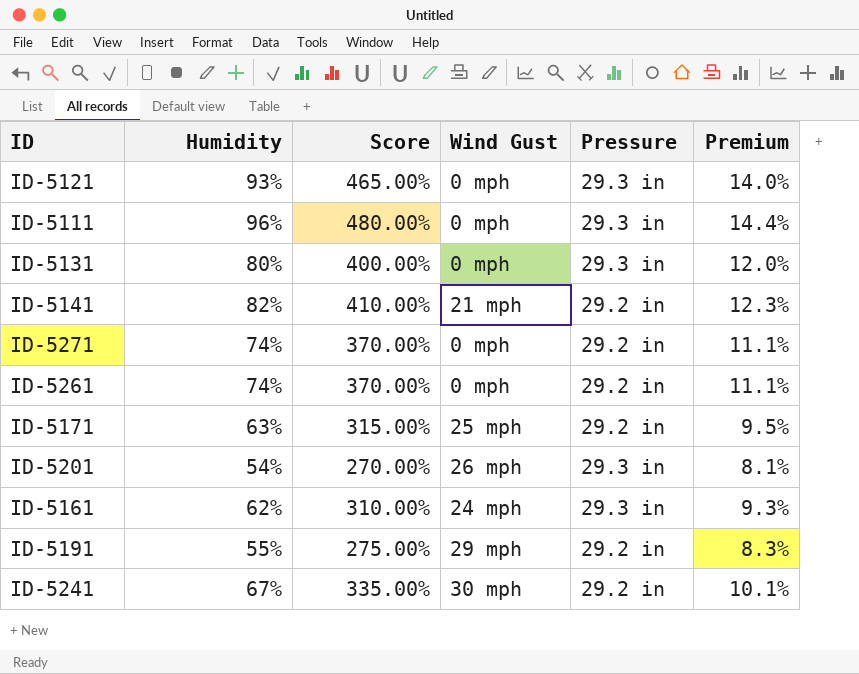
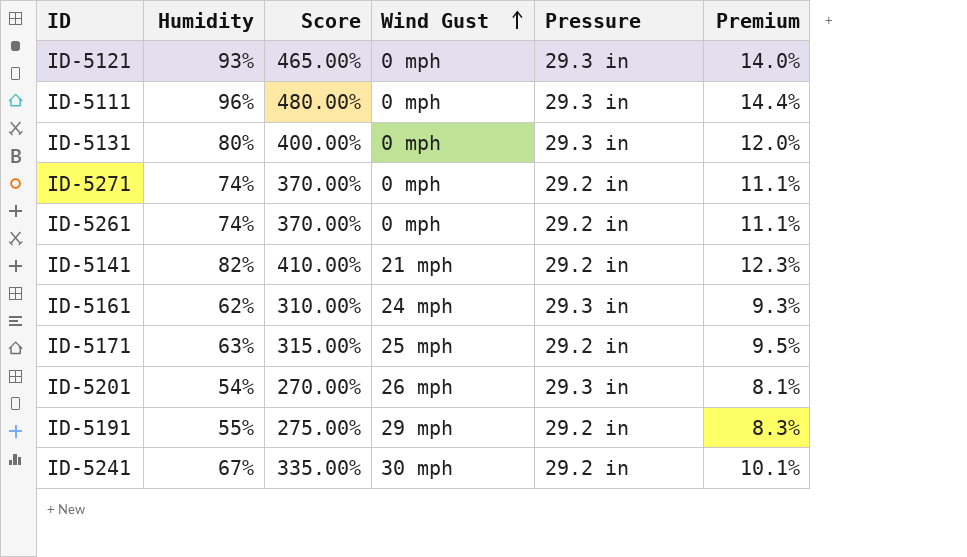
row order: none -> Wind Gust ascending

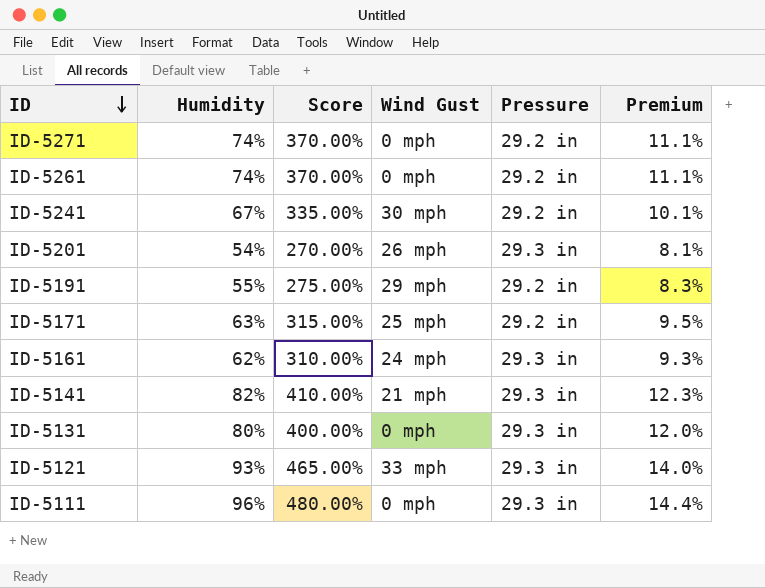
row order: Wind Gust ascending -> ID descending
ID-5141 | Pressure: 29.2 in -> 29.3 in
ID-5121 | Wind Gust: 0 mph -> 33 mph

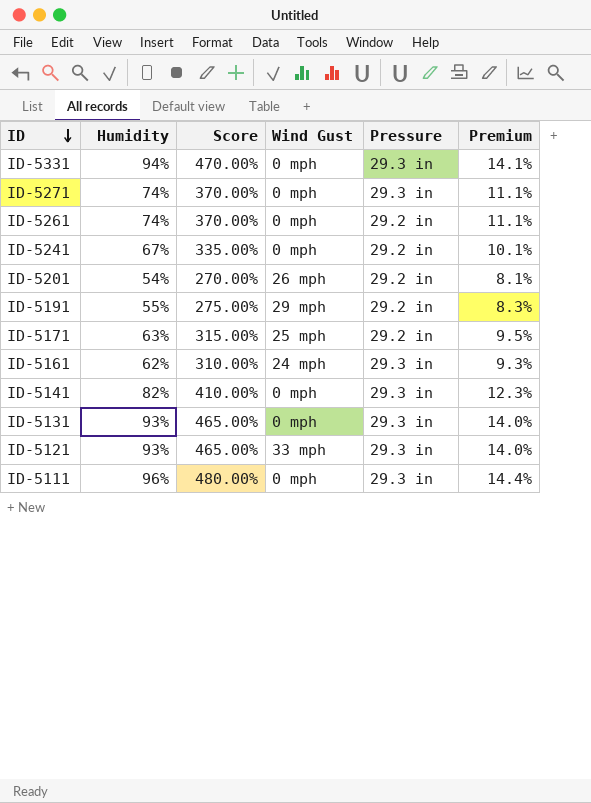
row ID-5331: none -> 94% | 470.00% | 0 mph | 29.3 in | 14.1%
ID-5271 | Pressure: 29.2 in -> 29.3 in
ID-5241 | Wind Gust: 30 mph -> 0 mph
ID-5201 | Pressure: 29.3 in -> 29.2 in
ID-5141 | Wind Gust: 21 mph -> 0 mph
ID-5131 | Humidity: 80% -> 93%
ID-5131 | Score: 400.00% -> 465.00%
ID-5131 | Premium: 12.0% -> 14.0%

